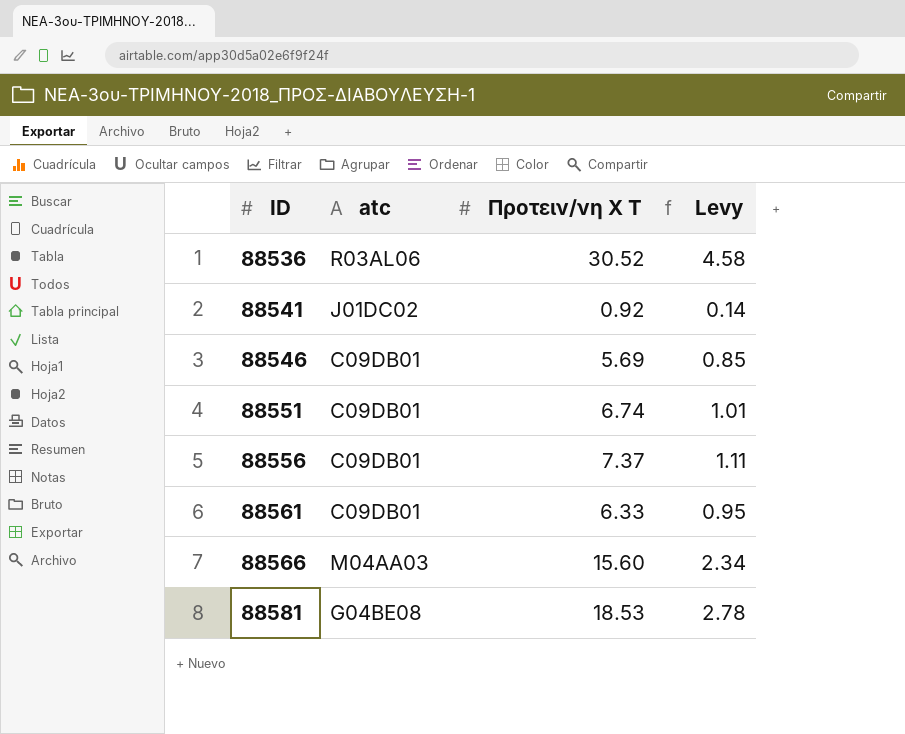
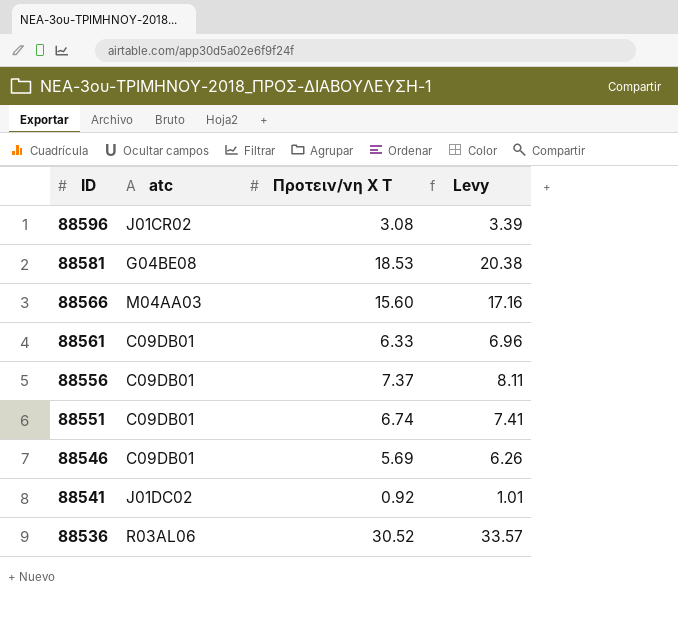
row order: ID ascending -> ID descending
column Levy | formula: [Προτειν/νη Χ Τ] * 0.15 -> [Προτειν/νη Χ Τ] * 1.1
row 88596: none -> J01CR02 | 3.08 | 3.39

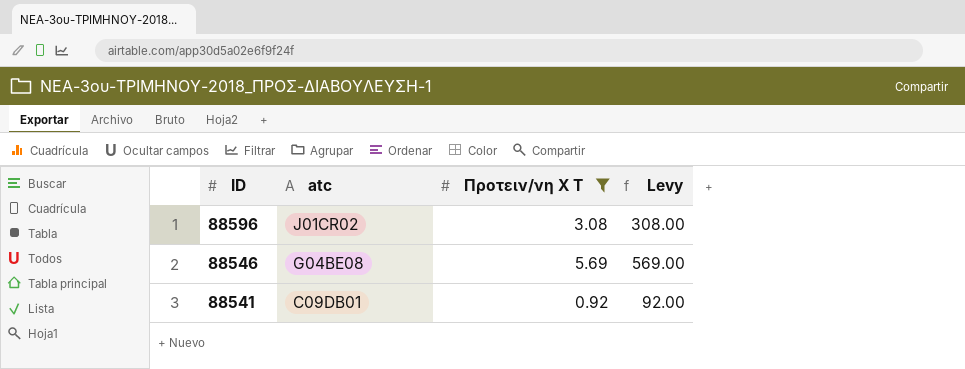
filter: none -> Προτειν/νη Χ Τ <= 5.69
column Levy | formula: [Προτειν/νη Χ Τ] * 1.1 -> [Προτειν/νη Χ Τ] * 100
88546 | atc: C09DB01 -> G04BE08
88541 | atc: J01DC02 -> C09DB01

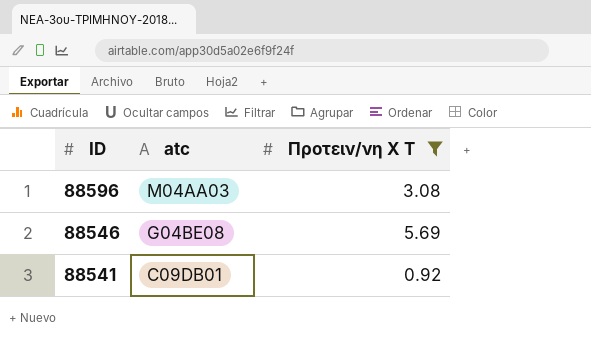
column Levy | formula: [Προτειν/νη Χ Τ] * 100 -> none
88596 | atc: J01CR02 -> M04AA03

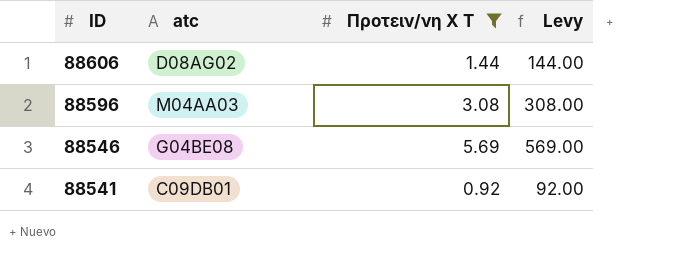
column Levy | formula: none -> [Προτειν/νη Χ Τ] * 100
row 88606: none -> D08AG02 | 1.44 | 144.00

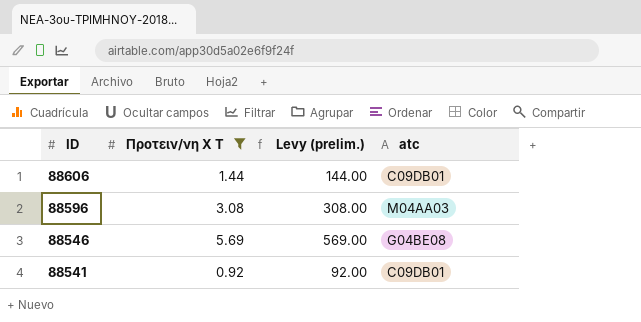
column name: Levy -> Levy (prelim.)
column atc | position: 2 -> 4
88606 | atc: D08AG02 -> C09DB01

